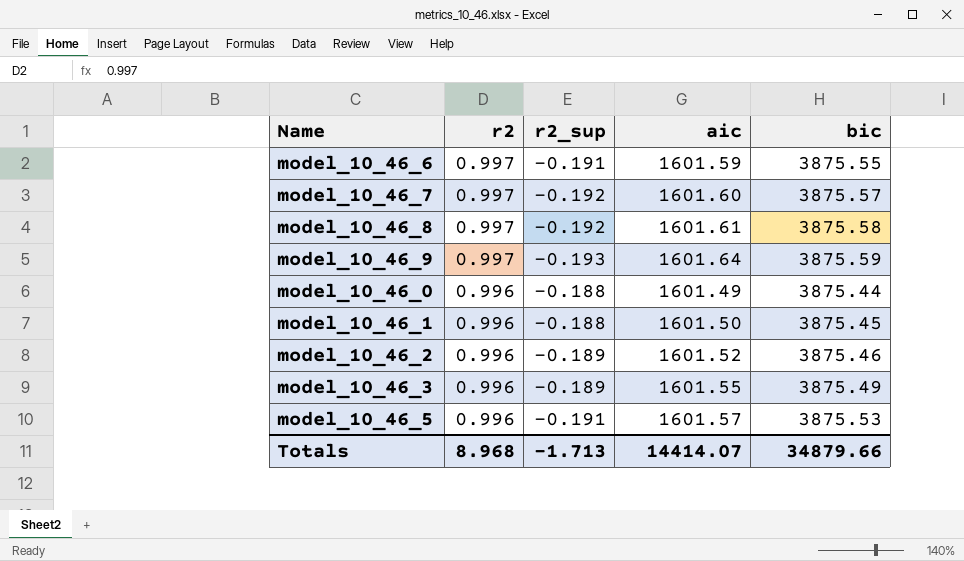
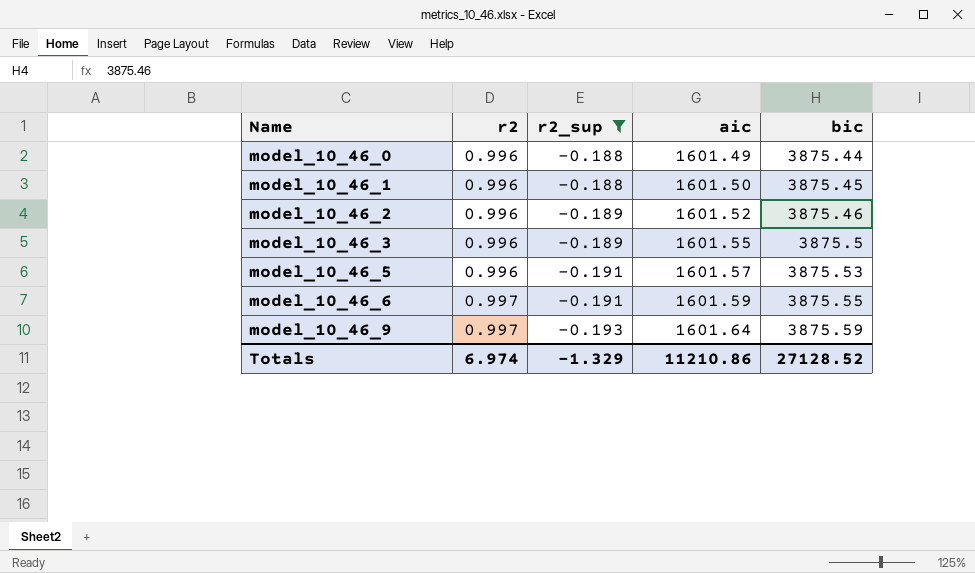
filter: none -> r2_sup != -0.192
row order: r2 descending -> Name ascending
model_10_46_3 | bic: 3875.49 -> 3875.5
Totals | r2: 8.968 -> 6.974
Totals | r2_sup: -1.713 -> -1.329
Totals | aic: 14414.07 -> 11210.86
Totals | bic: 34879.66 -> 27128.52

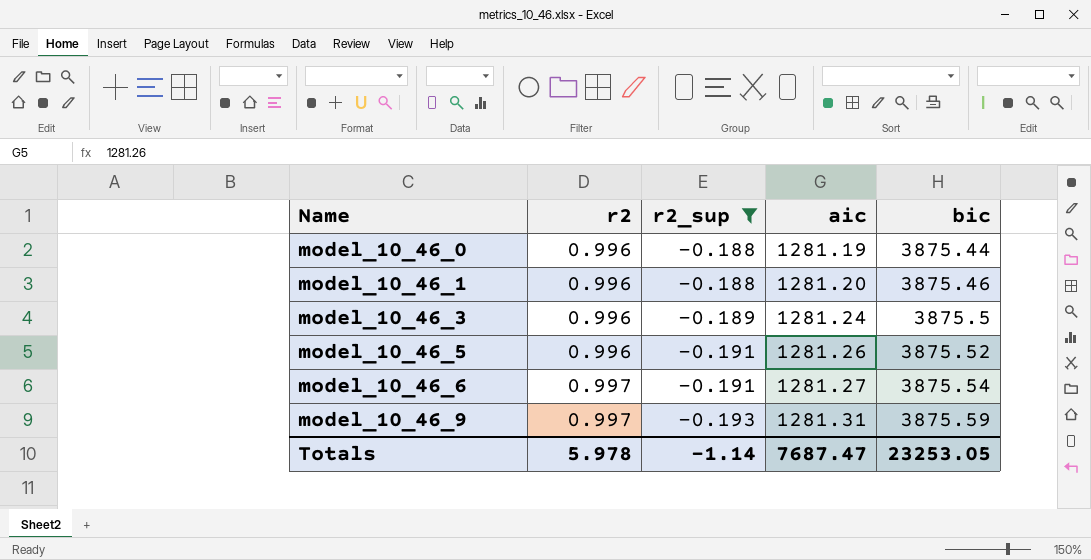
row model_10_46_2: 0.996 | -0.189 | 1601.52 | 3875.46 -> none
model_10_46_0 | aic: 1601.49 -> 1281.19
model_10_46_1 | aic: 1601.50 -> 1281.20
model_10_46_1 | bic: 3875.45 -> 3875.46
model_10_46_3 | aic: 1601.55 -> 1281.24
model_10_46_5 | aic: 1601.57 -> 1281.26
model_10_46_5 | bic: 3875.53 -> 3875.52
model_10_46_6 | aic: 1601.59 -> 1281.27
model_10_46_6 | bic: 3875.55 -> 3875.54
model_10_46_9 | aic: 1601.64 -> 1281.31
Totals | r2: 6.974 -> 5.978
Totals | r2_sup: -1.329 -> -1.14
Totals | aic: 11210.86 -> 7687.47
Totals | bic: 27128.52 -> 23253.05

